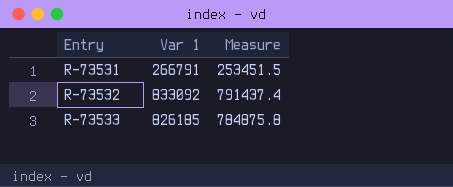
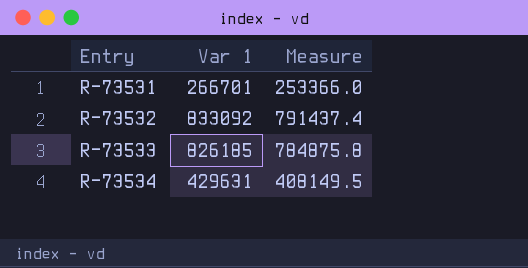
R-73531 | Var 1: 266791 -> 266701
R-73531 | Measure: 253451.5 -> 253366.0
row R-73534: none -> 429631 | 408149.5

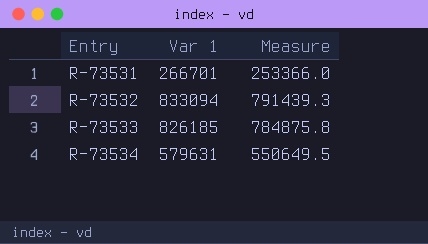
R-73532 | Var 1: 833092 -> 833094
R-73532 | Measure: 791437.4 -> 791439.3
R-73534 | Var 1: 429631 -> 579631
R-73534 | Measure: 408149.5 -> 550649.5

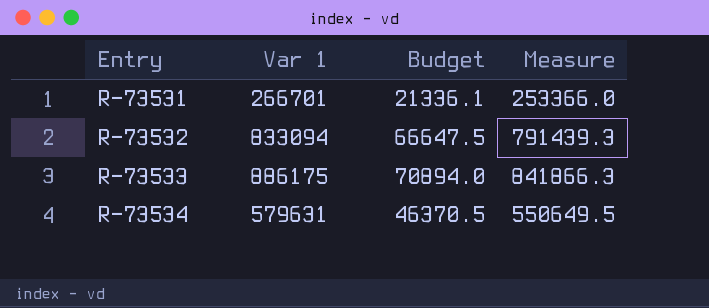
column Budget | formula: none -> [Var 1] * 0.08
R-73533 | Var 1: 826185 -> 886175
R-73533 | Measure: 784875.8 -> 841866.3

